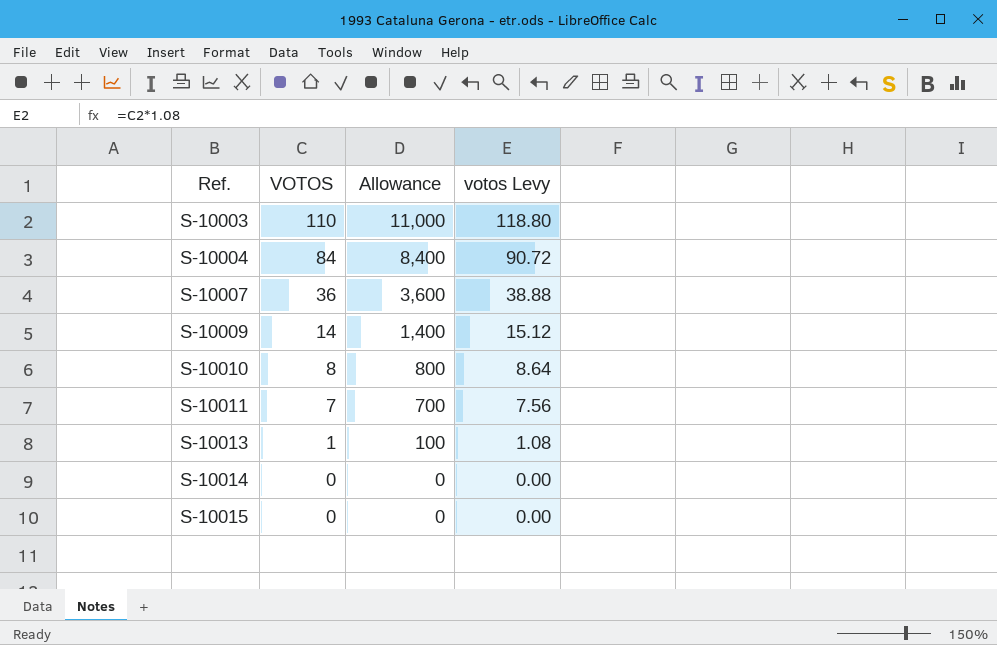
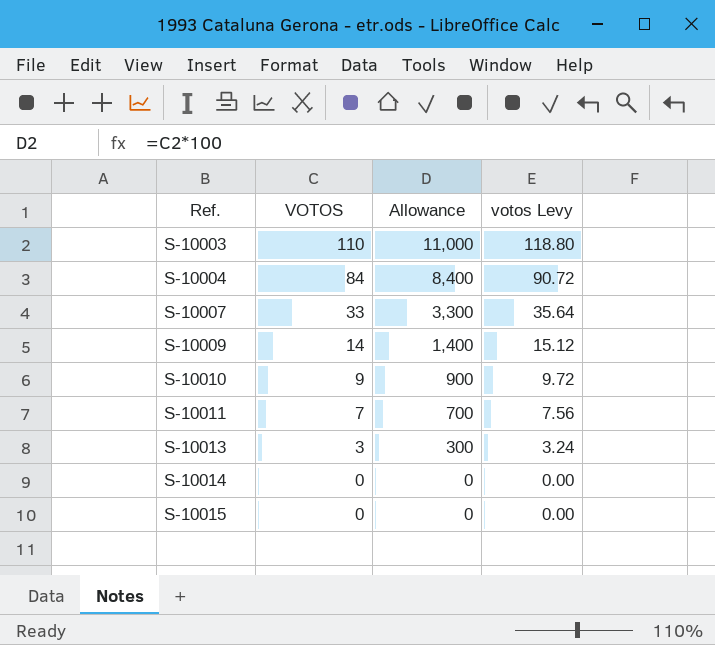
S-10007 | VOTOS: 36 -> 33
S-10007 | Allowance: 3,600 -> 3,300
S-10007 | votos Levy: 38.88 -> 35.64
S-10010 | VOTOS: 8 -> 9
S-10010 | Allowance: 800 -> 900
S-10010 | votos Levy: 8.64 -> 9.72
S-10013 | VOTOS: 1 -> 3
S-10013 | Allowance: 100 -> 300
S-10013 | votos Levy: 1.08 -> 3.24

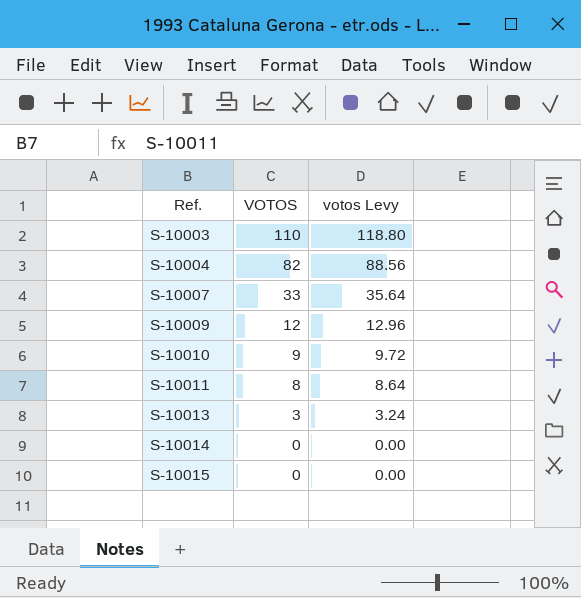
column Allowance | formula: [VOTOS] * 100 -> none
S-10004 | VOTOS: 84 -> 82
S-10004 | votos Levy: 90.72 -> 88.56
S-10009 | VOTOS: 14 -> 12
S-10009 | votos Levy: 15.12 -> 12.96
S-10011 | VOTOS: 7 -> 8
S-10011 | votos Levy: 7.56 -> 8.64

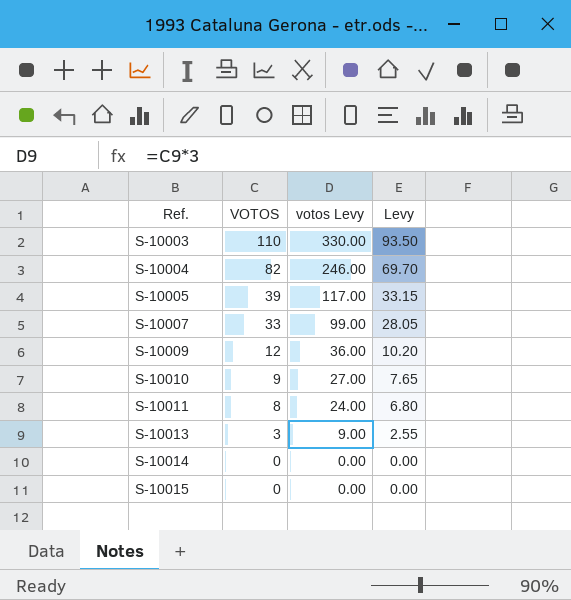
column votos Levy | formula: [VOTOS] * 1.08 -> [VOTOS] * 3
column Levy | formula: none -> [VOTOS] * 0.85
row S-10005: none -> 39 | 117.00 | 33.15

